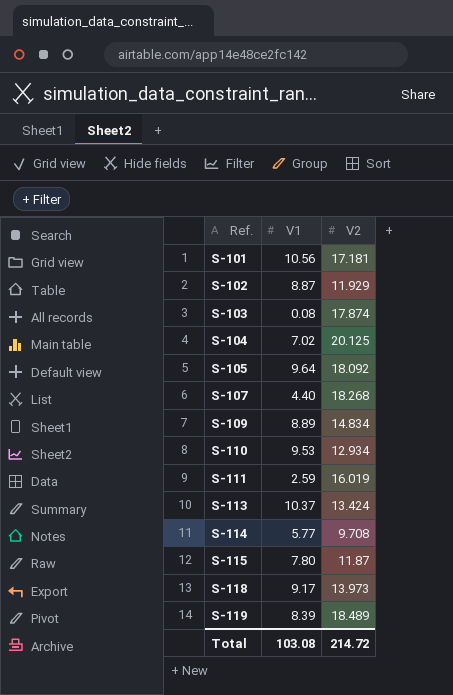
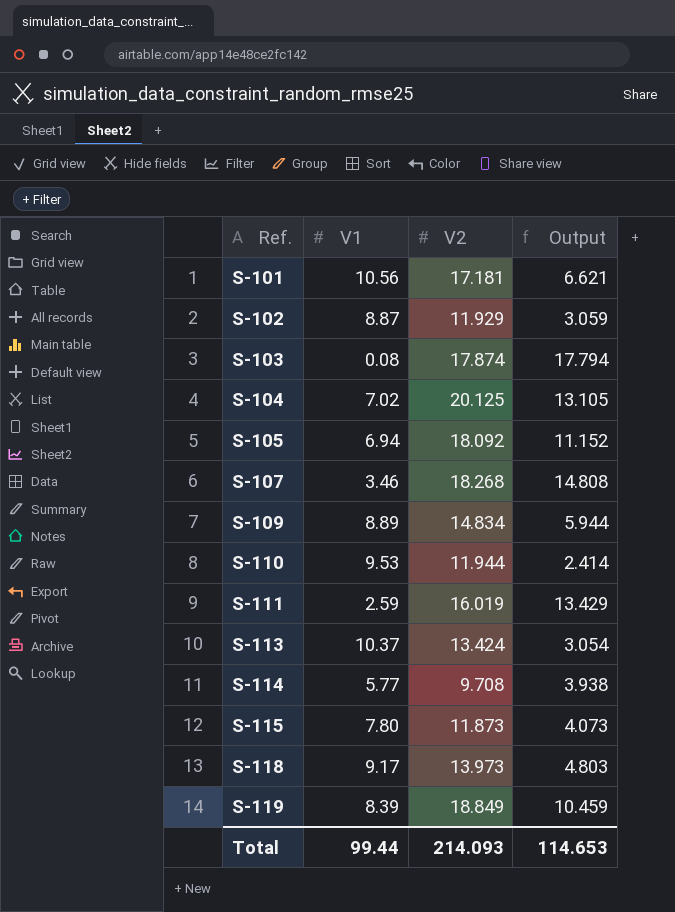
column Output | formula: none -> [V2] - [V1]
S-105 | V1: 9.64 -> 6.94
S-107 | V1: 4.40 -> 3.46
S-110 | V2: 12.934 -> 11.944
S-115 | V2: 11.87 -> 11.873
S-119 | V2: 18.489 -> 18.849
Total | V1: 103.08 -> 99.44
Total | V2: 214.72 -> 214.093

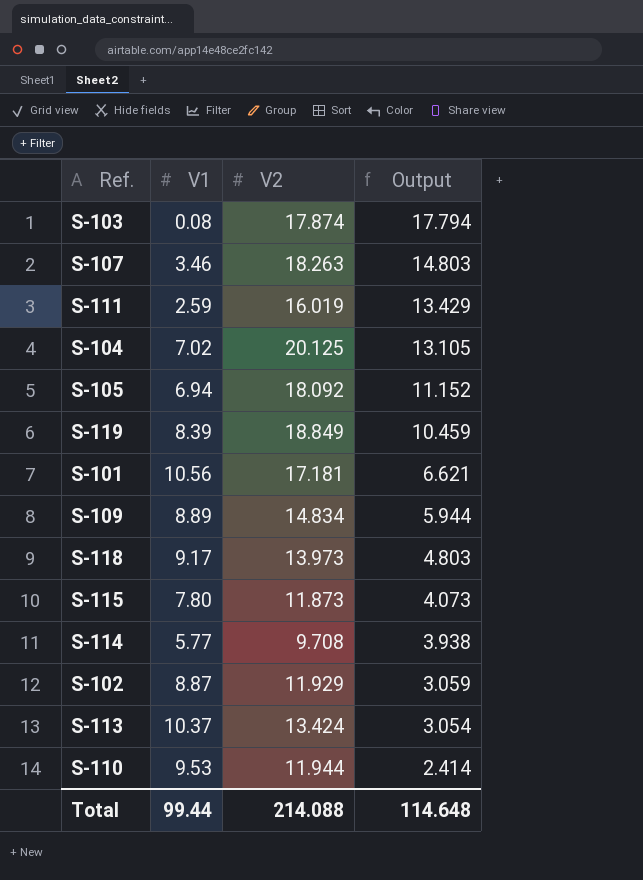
row order: Ref. ascending -> Output descending
S-107 | V2: 18.268 -> 18.263
S-107 | Output: 14.808 -> 14.803
Total | V2: 214.093 -> 214.088
Total | Output: 114.653 -> 114.648

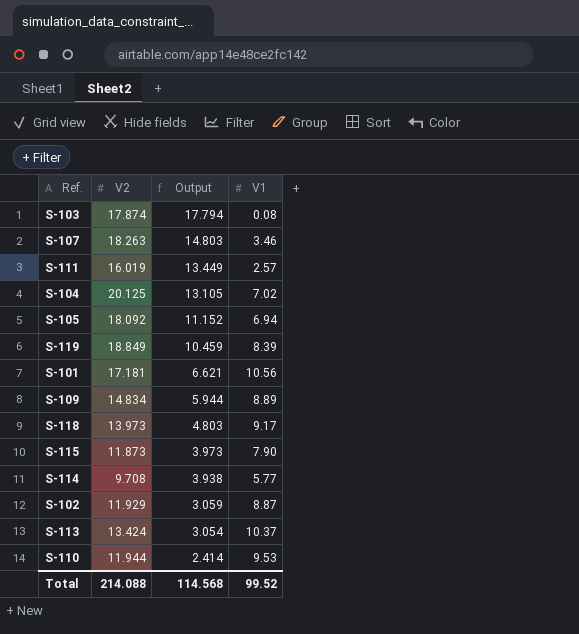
column V1 | position: 2 -> 4
S-111 | Output: 13.429 -> 13.449
S-111 | V1: 2.59 -> 2.57
S-115 | Output: 4.073 -> 3.973
S-115 | V1: 7.80 -> 7.90
Total | Output: 114.648 -> 114.568
Total | V1: 99.44 -> 99.52

